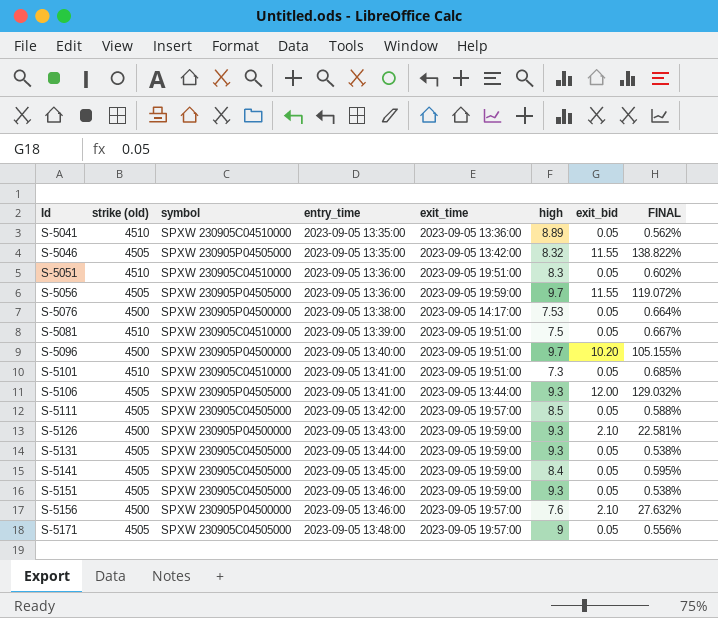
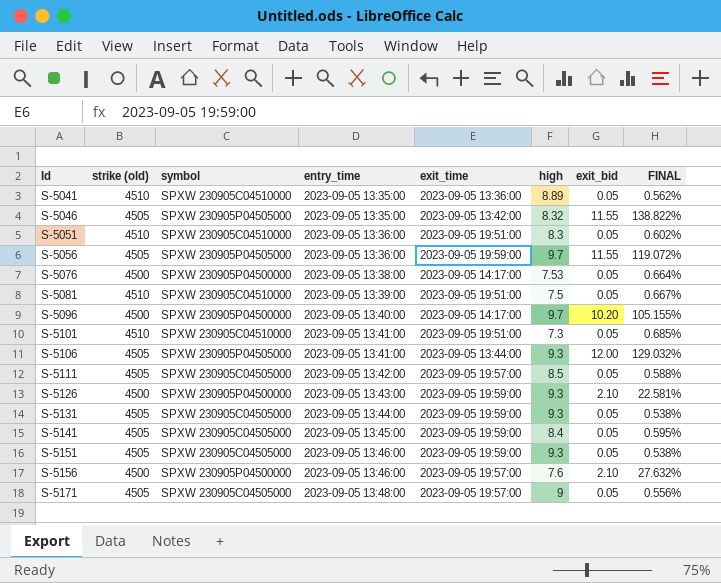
S-5096 | exit_time: 2023-09-05 19:51:00 -> 2023-09-05 14:17:00

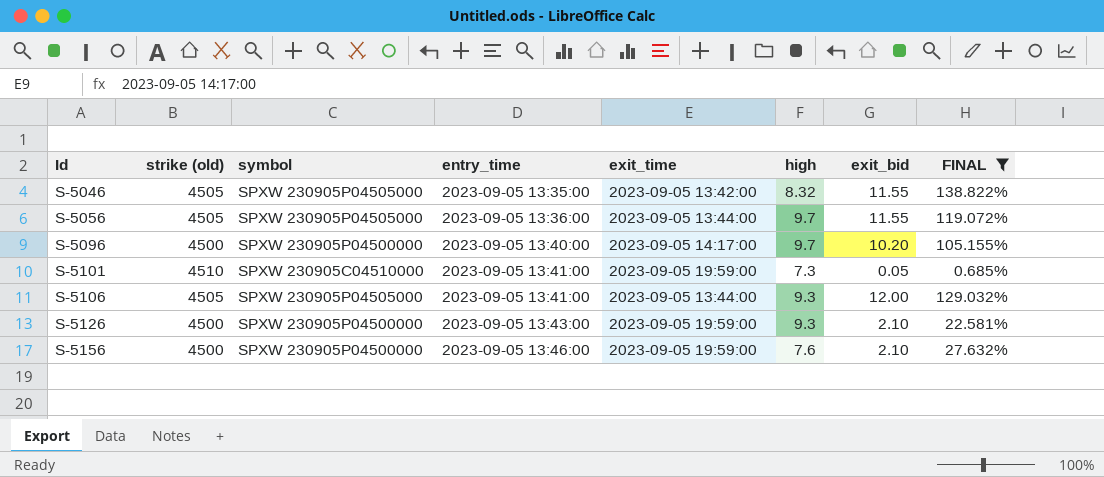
filter: none -> FINAL >= 0.685%
S-5056 | exit_time: 2023-09-05 19:59:00 -> 2023-09-05 13:44:00
S-5101 | exit_time: 2023-09-05 19:51:00 -> 2023-09-05 19:59:00
S-5156 | exit_time: 2023-09-05 19:57:00 -> 2023-09-05 19:59:00

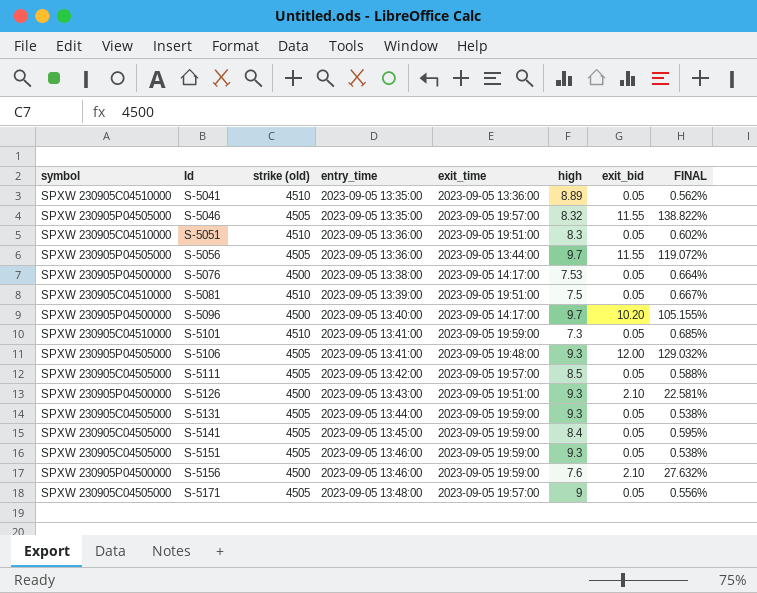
filter: FINAL >= 0.685% -> none
column symbol | position: 3 -> 1
S-5046 | exit_time: 2023-09-05 13:42:00 -> 2023-09-05 19:57:00
S-5106 | exit_time: 2023-09-05 13:44:00 -> 2023-09-05 19:48:00
S-5126 | exit_time: 2023-09-05 19:59:00 -> 2023-09-05 19:51:00

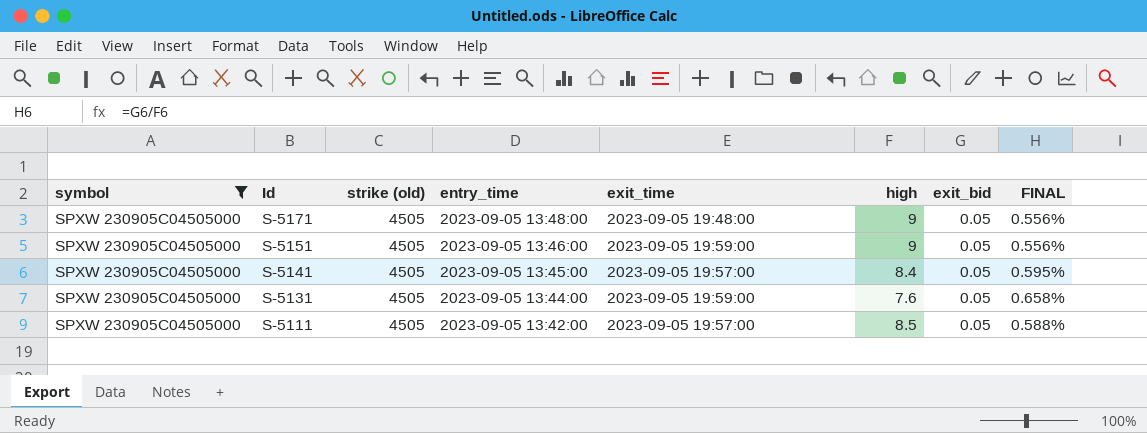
filter: none -> symbol = SPXW 230905C04505000
row order: Id ascending -> Id descending
S-5171 | exit_time: 2023-09-05 19:57:00 -> 2023-09-05 19:48:00
S-5151 | high: 9.3 -> 9
S-5151 | FINAL: 0.538% -> 0.556%
S-5141 | exit_time: 2023-09-05 19:59:00 -> 2023-09-05 19:57:00
S-5131 | high: 9.3 -> 7.6
S-5131 | FINAL: 0.538% -> 0.658%

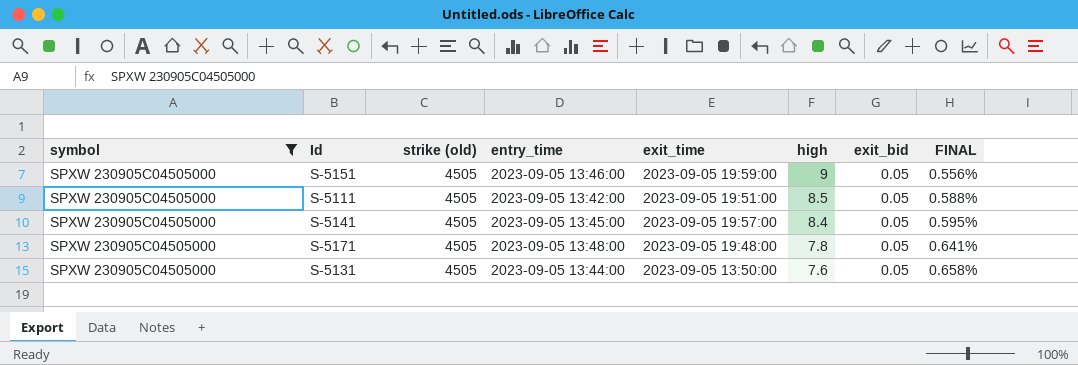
row order: Id descending -> high descending
S-5111 | exit_time: 2023-09-05 19:57:00 -> 2023-09-05 19:51:00
S-5171 | high: 9 -> 7.8
S-5171 | FINAL: 0.556% -> 0.641%
S-5131 | exit_time: 2023-09-05 19:59:00 -> 2023-09-05 13:50:00

